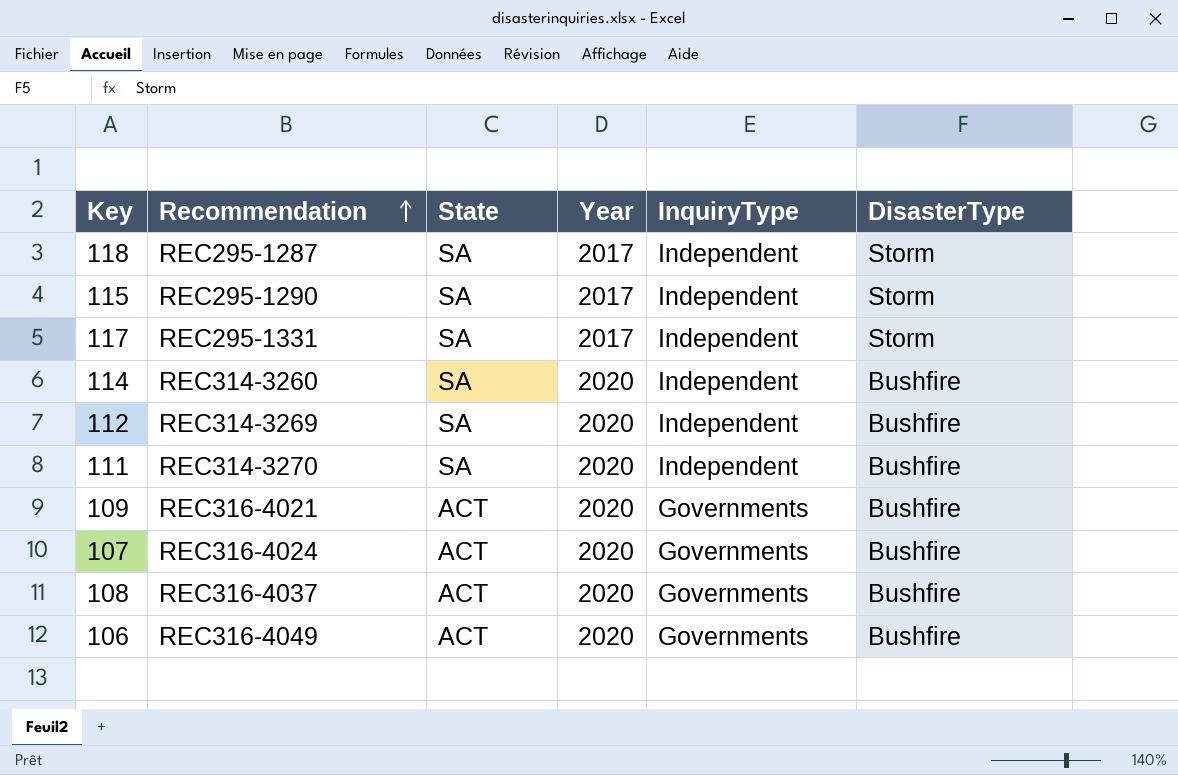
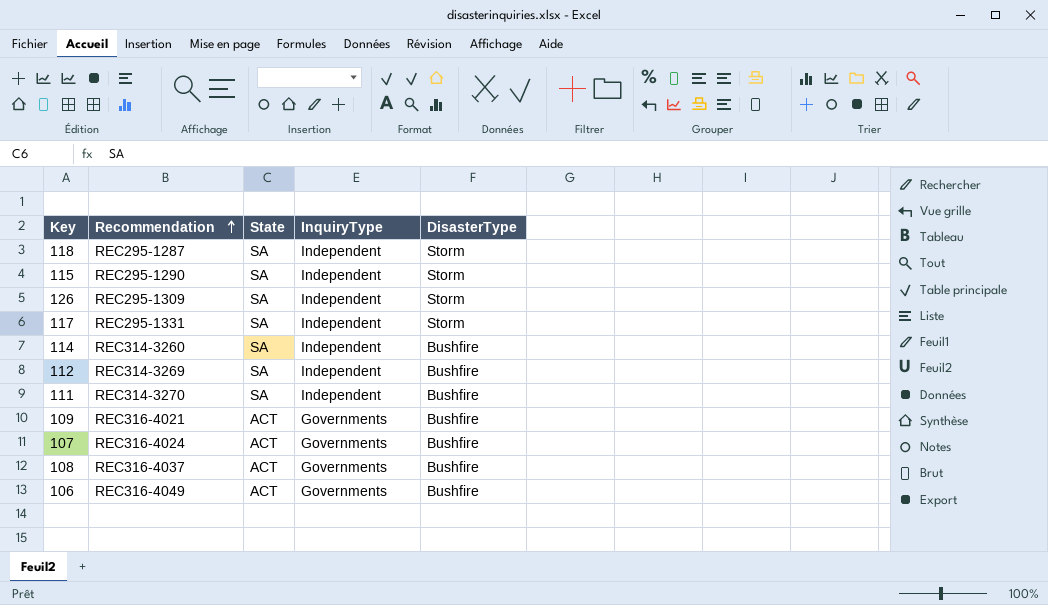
column Year | position: 4 -> none
row 126: none -> REC295-1309 | SA | Independent | Storm

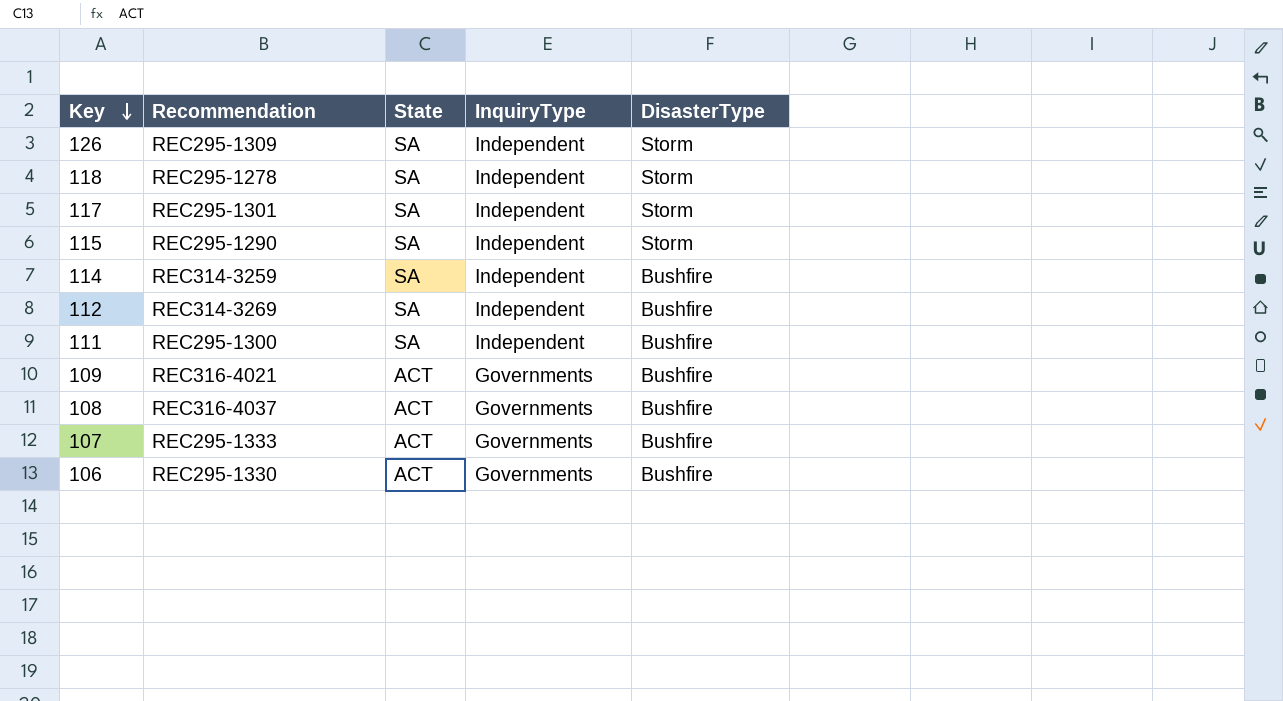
row order: Recommendation ascending -> Key descending
118 | Recommendation: REC295-1287 -> REC295-1278
117 | Recommendation: REC295-1331 -> REC295-1301
114 | Recommendation: REC314-3260 -> REC314-3259
111 | Recommendation: REC314-3270 -> REC295-1300
107 | Recommendation: REC316-4024 -> REC295-1333
106 | Recommendation: REC316-4049 -> REC295-1330

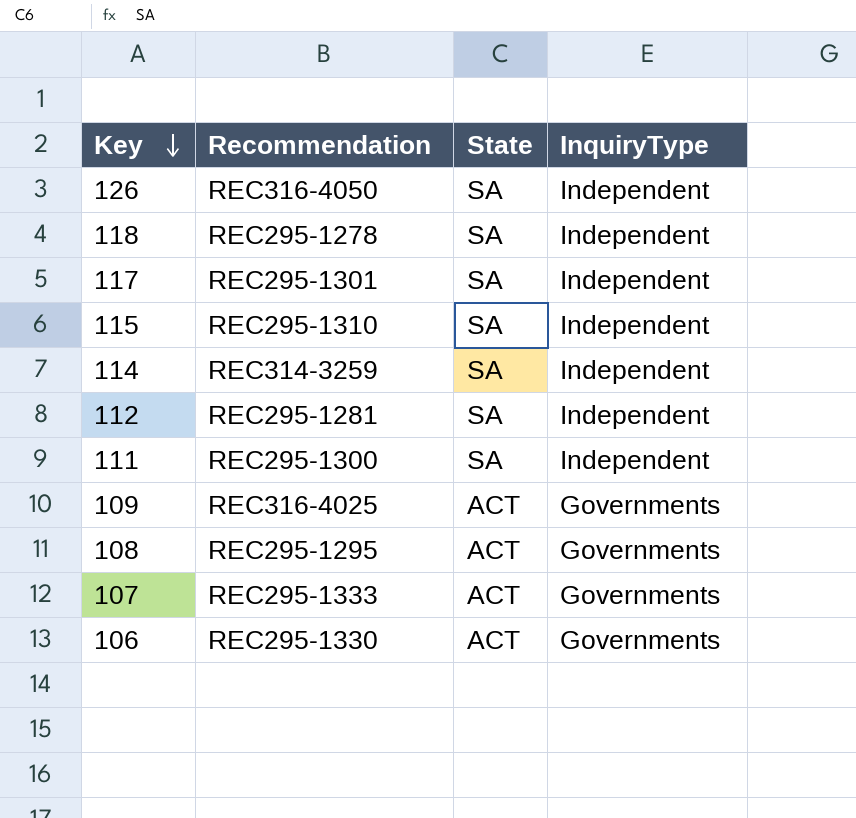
column DisasterType | position: 5 -> none
126 | Recommendation: REC295-1309 -> REC316-4050
115 | Recommendation: REC295-1290 -> REC295-1310
112 | Recommendation: REC314-3269 -> REC295-1281
109 | Recommendation: REC316-4021 -> REC316-4025
108 | Recommendation: REC316-4037 -> REC295-1295

